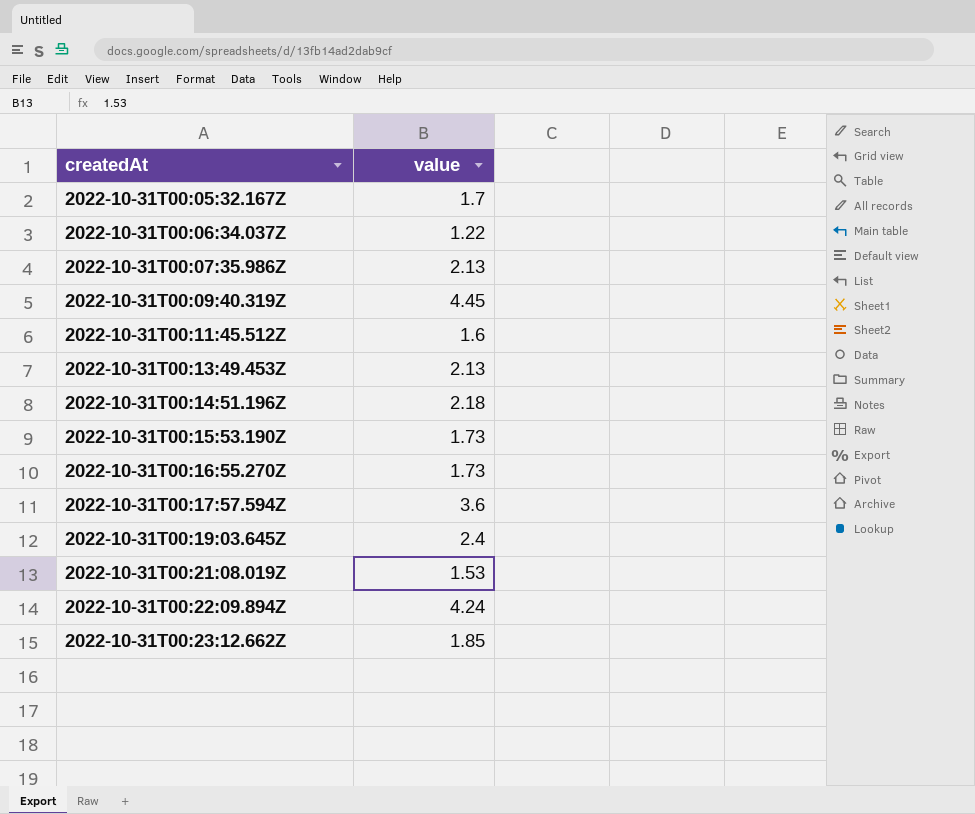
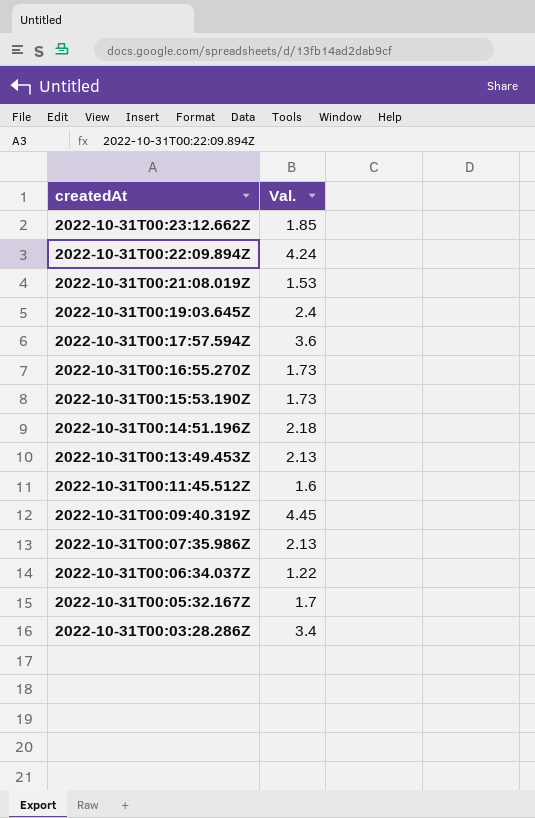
row order: createdAt ascending -> createdAt descending
column name: value -> Val.
row 2022-10-31T00:03:28.286Z: none -> 3.4

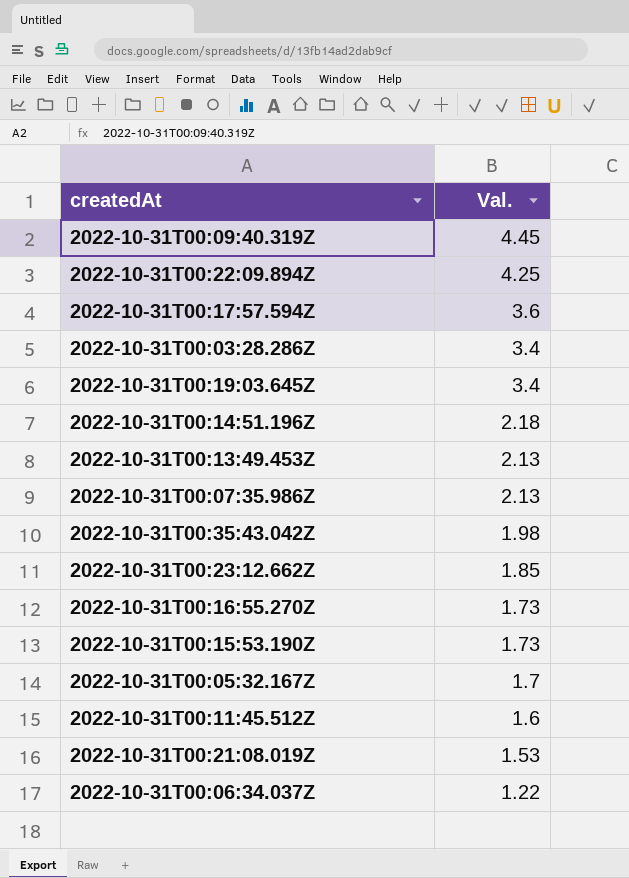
row order: createdAt descending -> Val. descending
2022-10-31T00:22:09.894Z | Val.: 4.24 -> 4.25
2022-10-31T00:19:03.645Z | Val.: 2.4 -> 3.4
row 2022-10-31T00:35:43.042Z: none -> 1.98

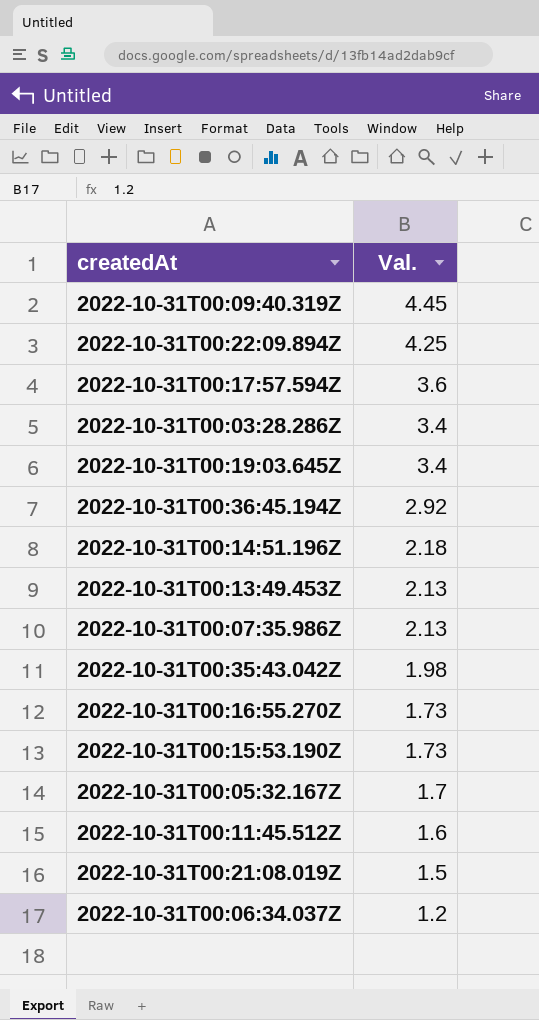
row 2022-10-31T00:23:12.662Z: 1.85 -> none
row 2022-10-31T00:36:45.194Z: none -> 2.92
2022-10-31T00:21:08.019Z | Val.: 1.53 -> 1.5
2022-10-31T00:06:34.037Z | Val.: 1.22 -> 1.2

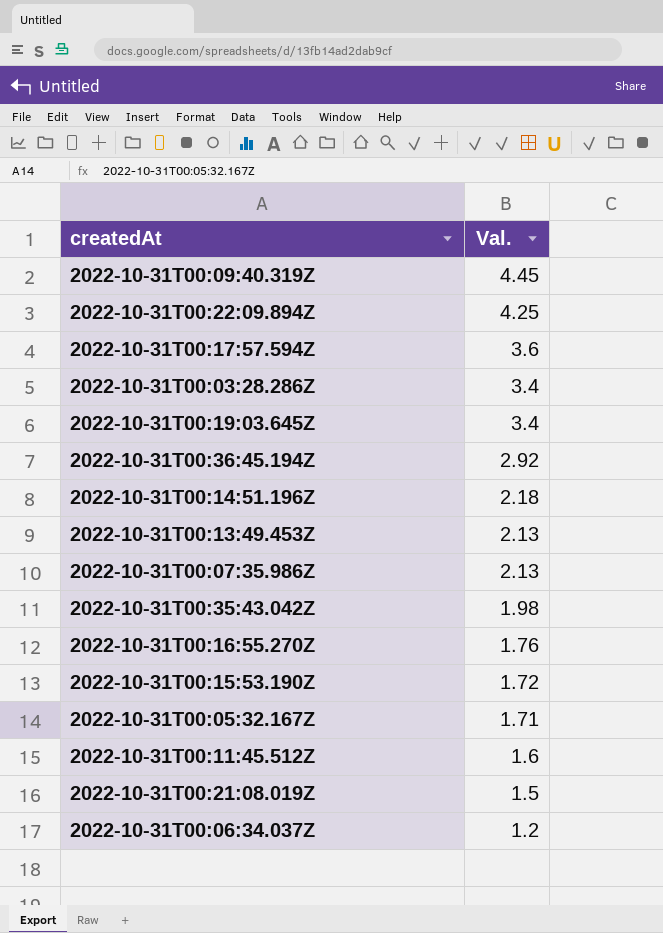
2022-10-31T00:16:55.270Z | Val.: 1.73 -> 1.76
2022-10-31T00:15:53.190Z | Val.: 1.73 -> 1.72
2022-10-31T00:05:32.167Z | Val.: 1.7 -> 1.71

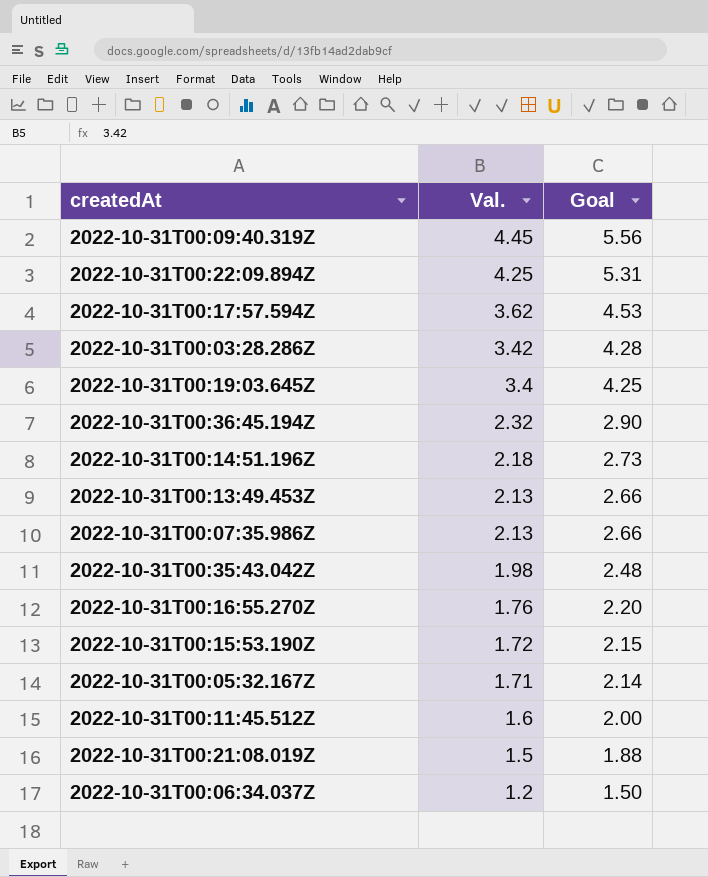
column Goal | formula: none -> [Val.] * 1.25
2022-10-31T00:17:57.594Z | Val.: 3.6 -> 3.62
2022-10-31T00:03:28.286Z | Val.: 3.4 -> 3.42
2022-10-31T00:36:45.194Z | Val.: 2.92 -> 2.32

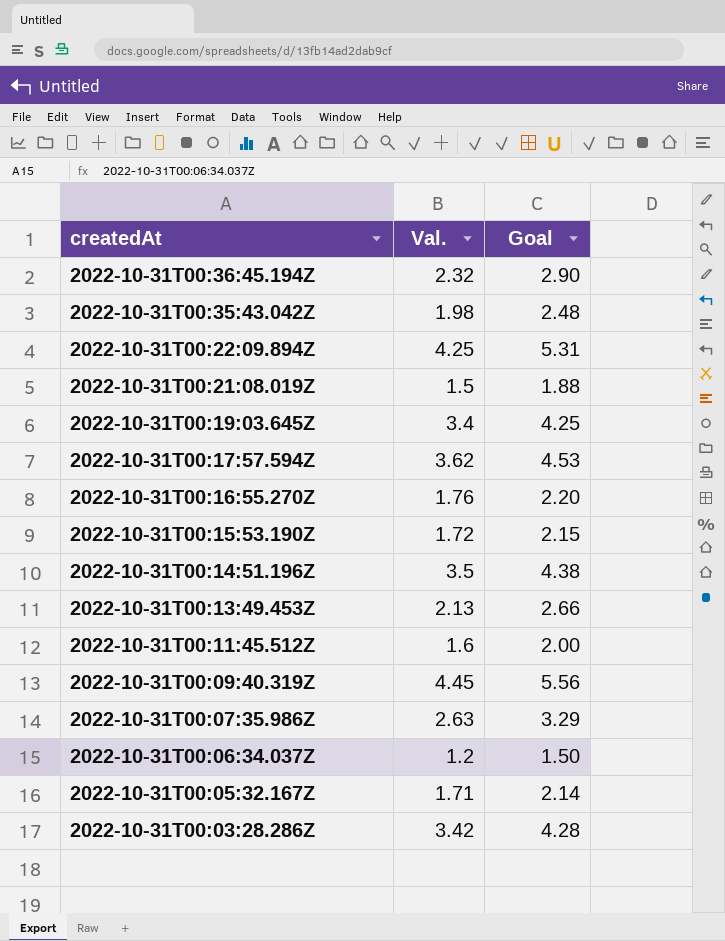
row order: Val. descending -> createdAt descending
2022-10-31T00:14:51.196Z | Val.: 2.18 -> 3.5
2022-10-31T00:14:51.196Z | Goal: 2.73 -> 4.38
2022-10-31T00:07:35.986Z | Val.: 2.13 -> 2.63
2022-10-31T00:07:35.986Z | Goal: 2.66 -> 3.29

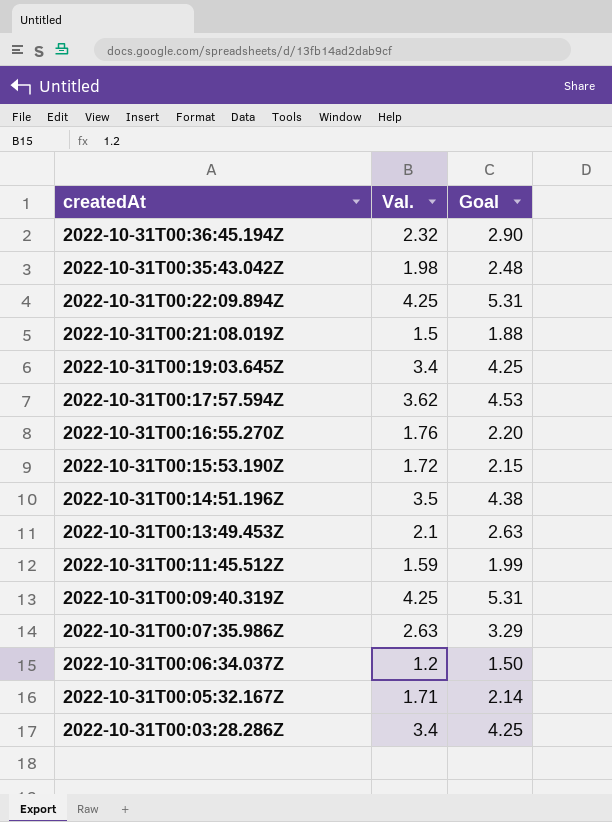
2022-10-31T00:13:49.453Z | Val.: 2.13 -> 2.1
2022-10-31T00:13:49.453Z | Goal: 2.66 -> 2.63
2022-10-31T00:11:45.512Z | Val.: 1.6 -> 1.59
2022-10-31T00:11:45.512Z | Goal: 2.00 -> 1.99
2022-10-31T00:09:40.319Z | Val.: 4.45 -> 4.25
2022-10-31T00:09:40.319Z | Goal: 5.56 -> 5.31
2022-10-31T00:03:28.286Z | Val.: 3.42 -> 3.4
2022-10-31T00:03:28.286Z | Goal: 4.28 -> 4.25

